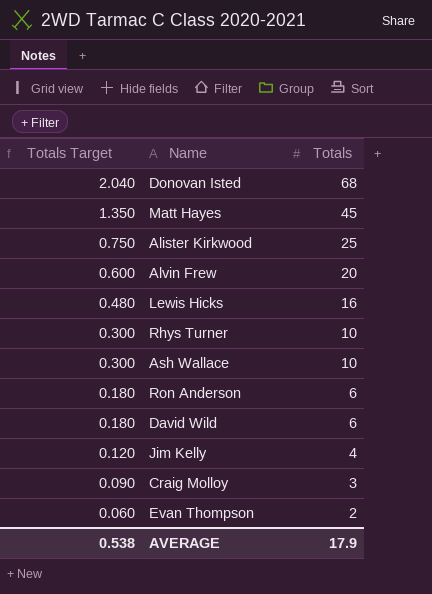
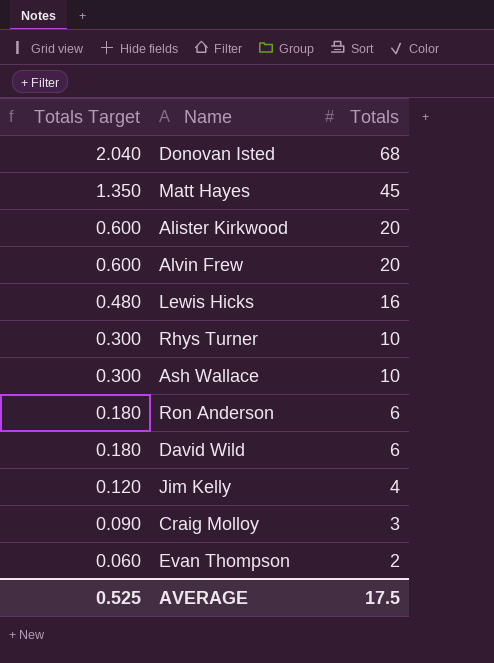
Alister Kirkwood | Totals Target: 0.750 -> 0.600
Alister Kirkwood | Totals: 25 -> 20
AVERAGE | Totals Target: 0.538 -> 0.525
AVERAGE | Totals: 17.9 -> 17.5

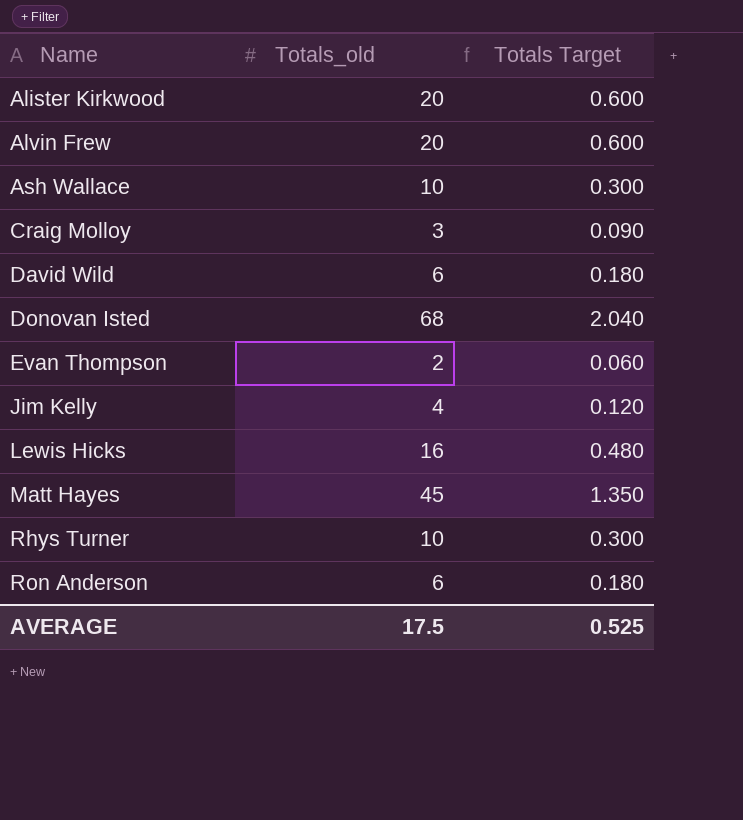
row order: Totals Target descending -> Name ascending
column name: Totals -> Totals_old
column Totals Target | position: 1 -> 3

